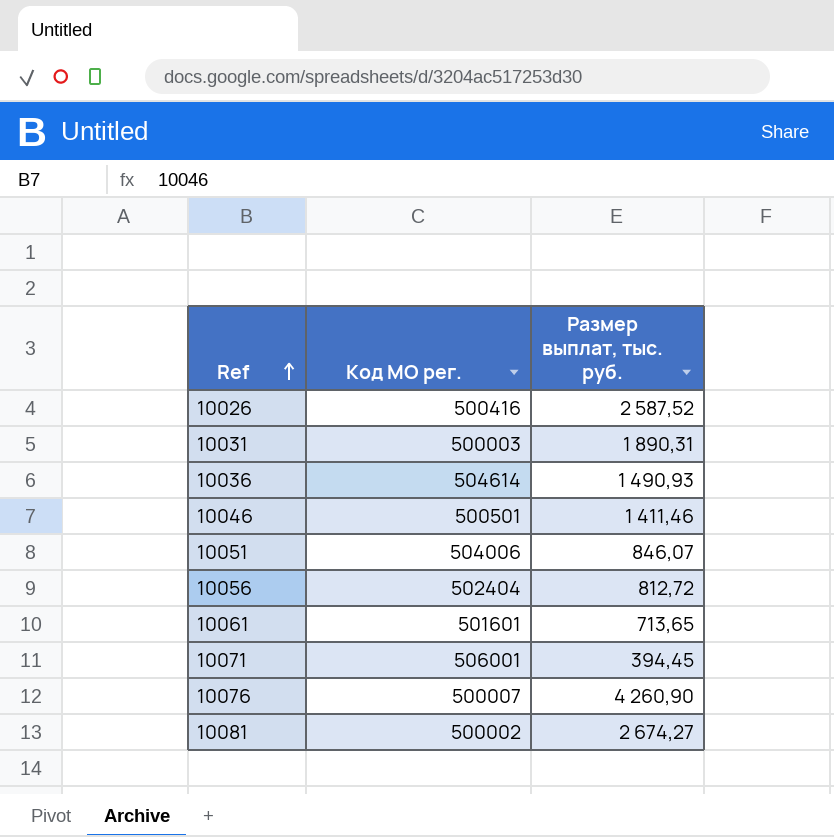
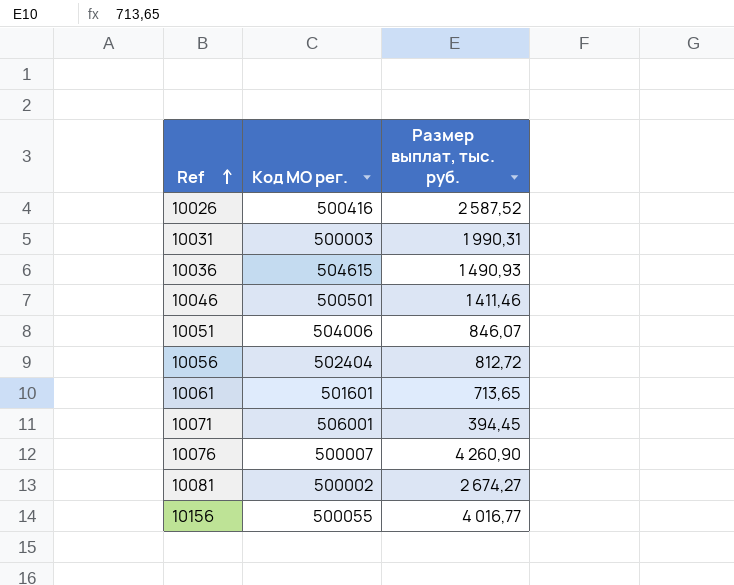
10031 | Размер выплат, тыс. руб.: 1 890,31 -> 1 990,31
10036 | Код МО рег.: 504614 -> 504615
row 10156: none -> 500055 | 4 016,77

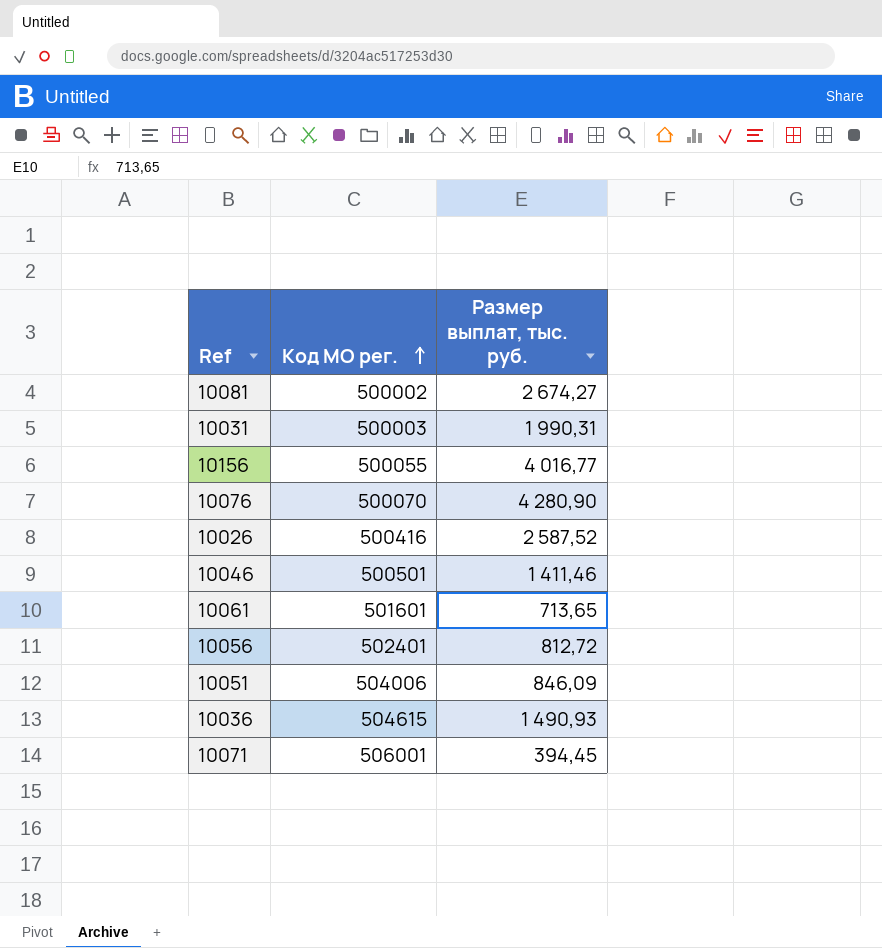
row order: Ref ascending -> Код МО рег. ascending
10076 | Код МО рег.: 500007 -> 500070
10076 | Размер выплат, тыс. руб.: 4 260,90 -> 4 280,90
10056 | Код МО рег.: 502404 -> 502401
10051 | Размер выплат, тыс. руб.: 846,07 -> 846,09

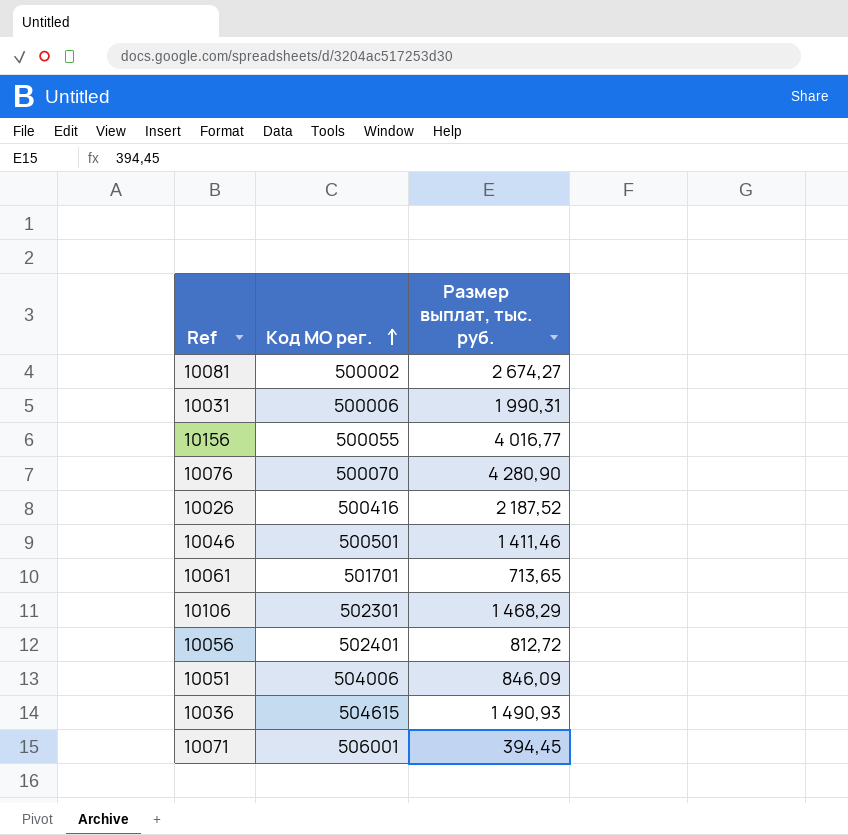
10031 | Код МО рег.: 500003 -> 500006
10026 | Размер выплат, тыс. руб.: 2 587,52 -> 2 187,52
10061 | Код МО рег.: 501601 -> 501701
row 10106: none -> 502301 | 1 468,29

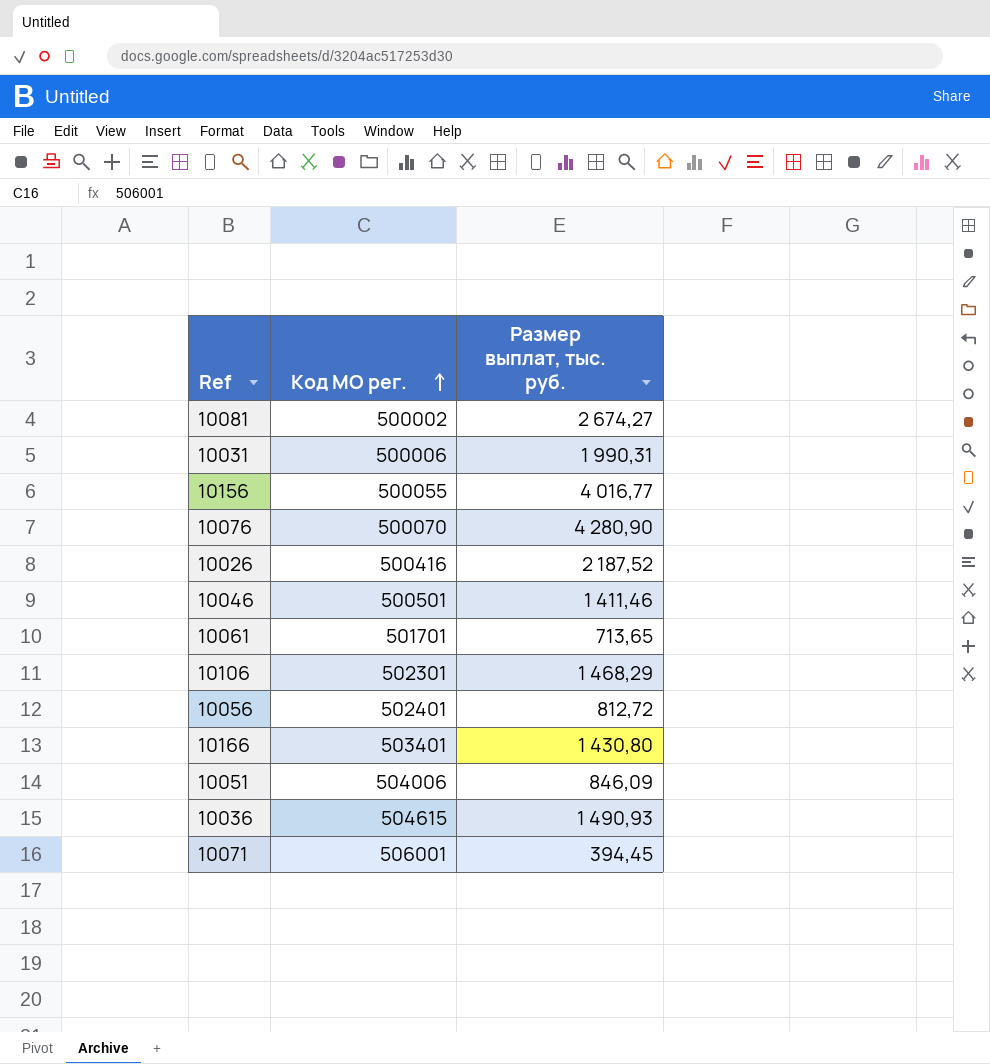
row 10166: none -> 503401 | 1 430,80

